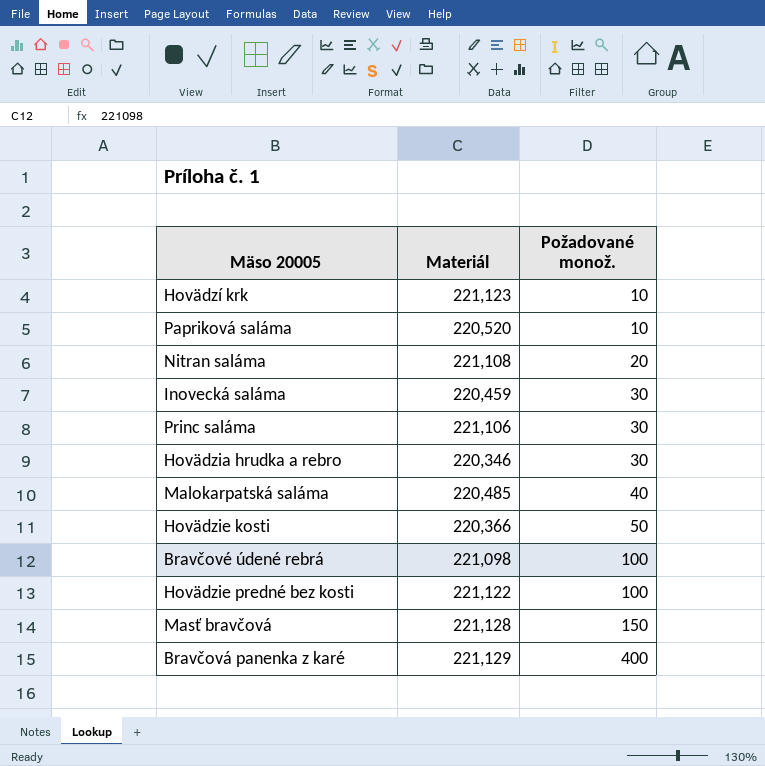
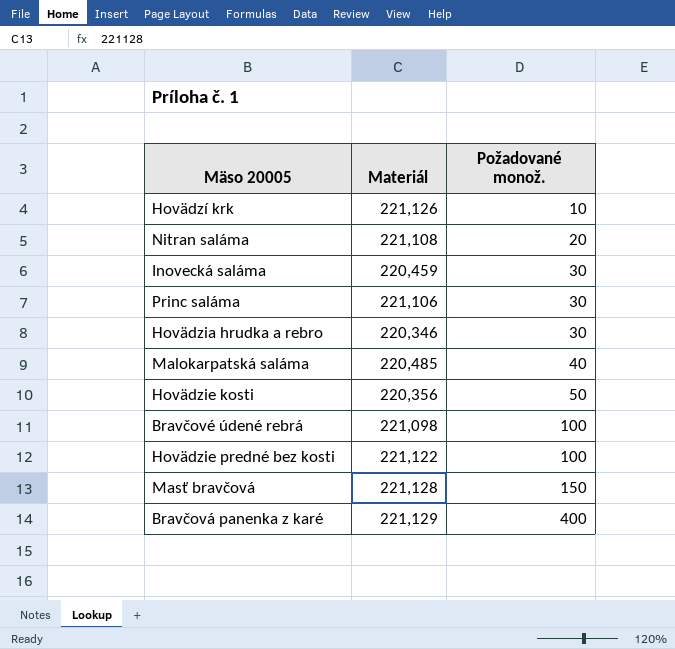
row Papriková saláma: 220,520 | 10 -> none
Hovädzí krk | Materiál: 221,123 -> 221,126
Hovädzie kosti | Materiál: 220,366 -> 220,356

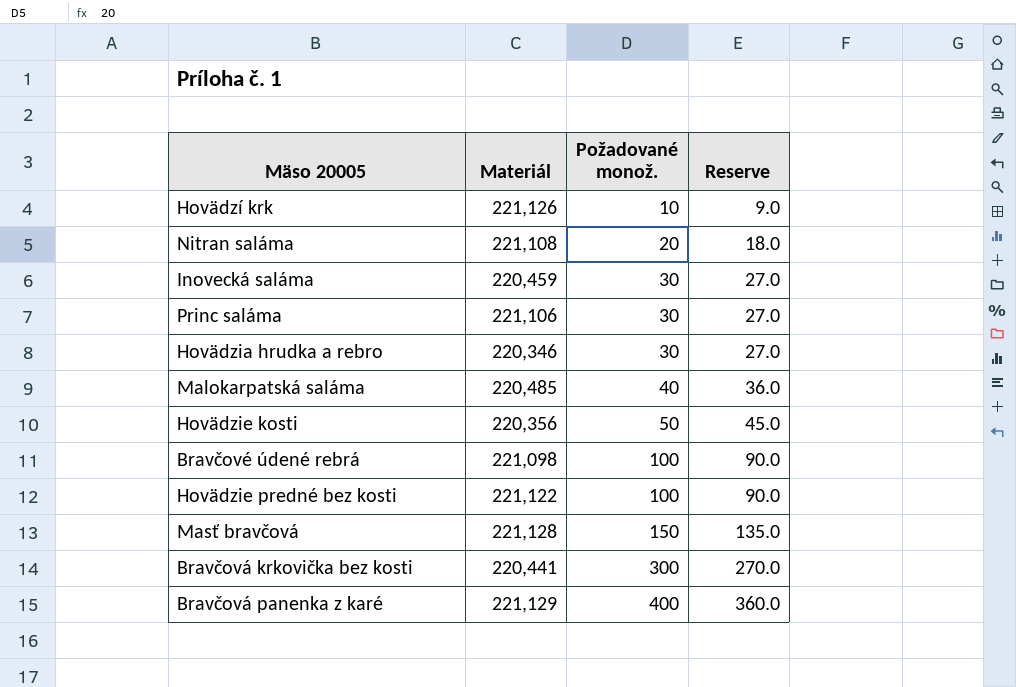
column Reserve | formula: none -> [Požadované monož.] * 0.9
row Bravčová krkovička bez kosti: none -> 220,441 | 300 | 270.0

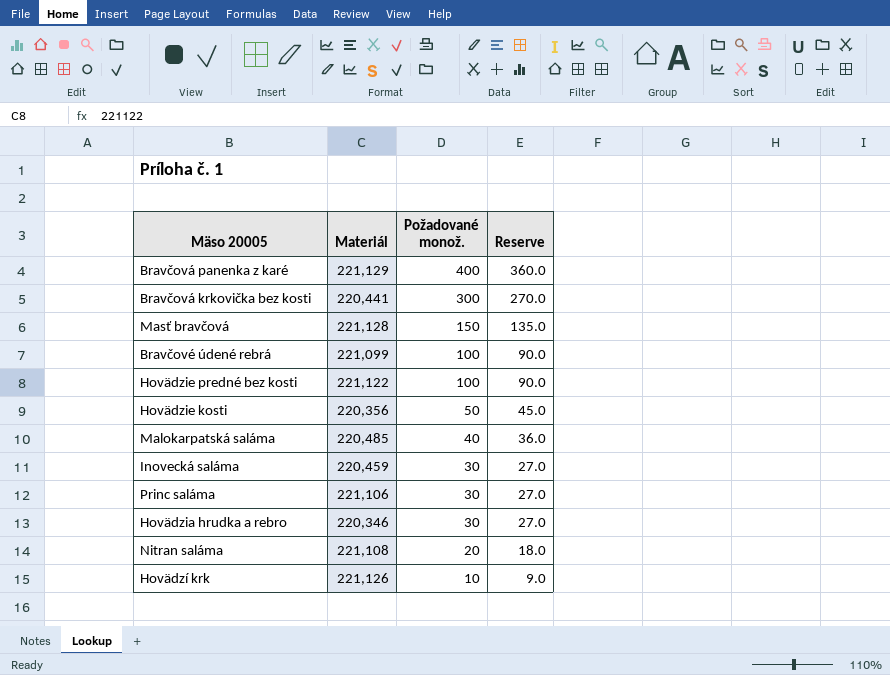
row order: Požadované monož. ascending -> Požadované monož. descending
Bravčové údené rebrá | Materiál: 221,098 -> 221,099

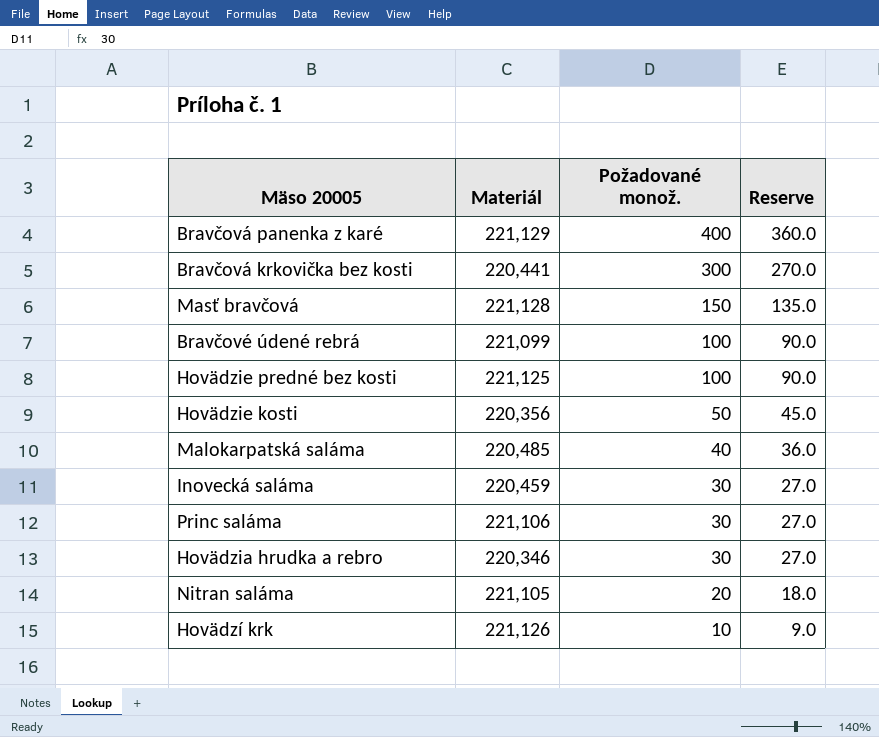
Hovädzie predné bez kosti | Materiál: 221,122 -> 221,125
Nitran saláma | Materiál: 221,108 -> 221,105

